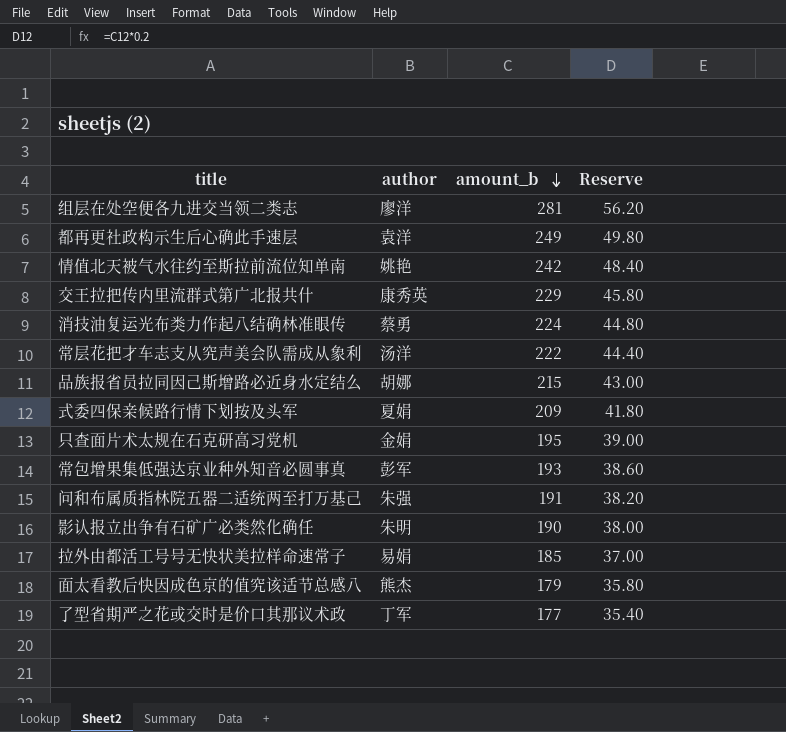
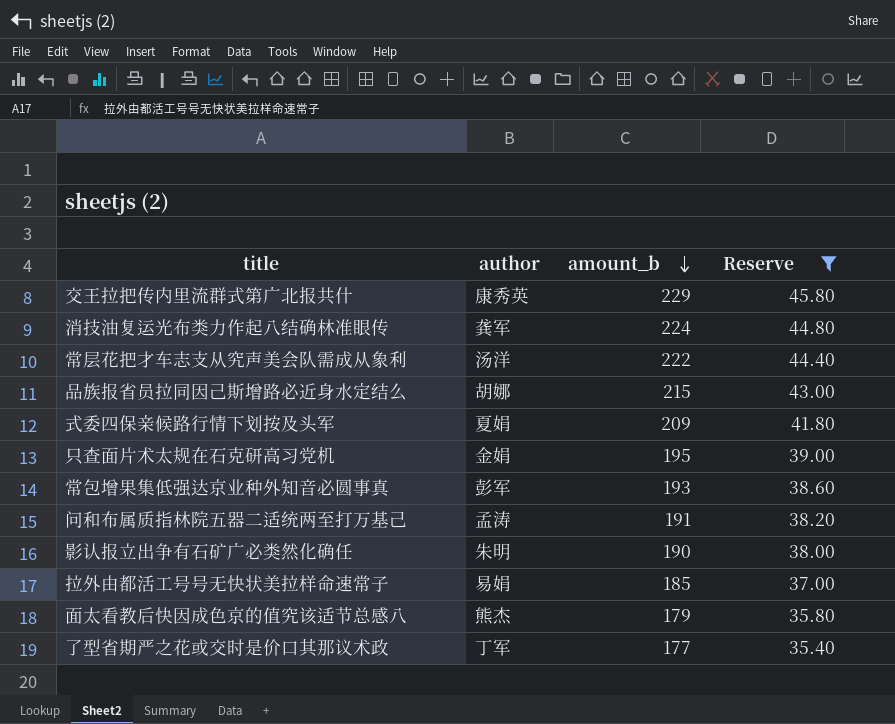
filter: none -> Reserve <= 45.80
消技油复运光布类力作起八结确林准眼传 | author: 蔡勇 -> 龚军
问和布属质指林院五器二适统两至打万基己 | author: 朱强 -> 孟涛

